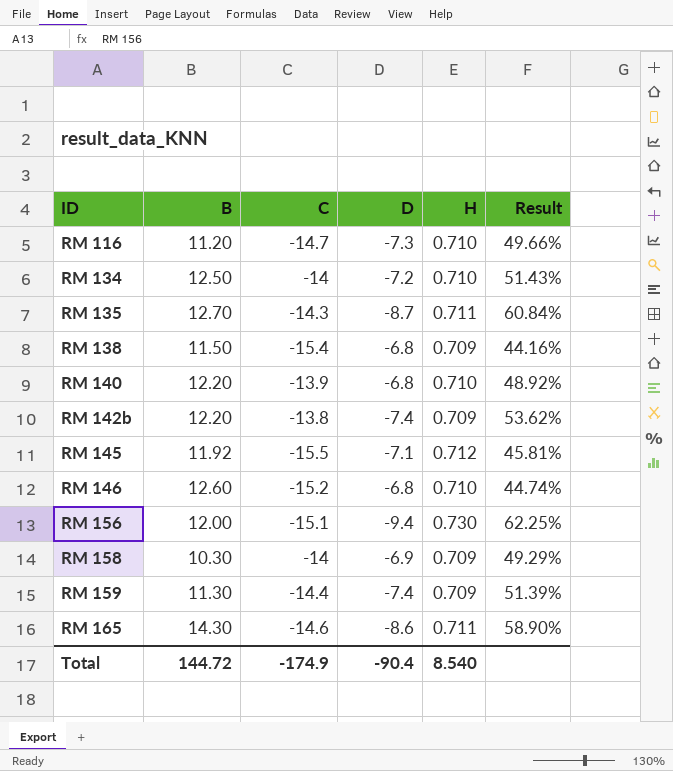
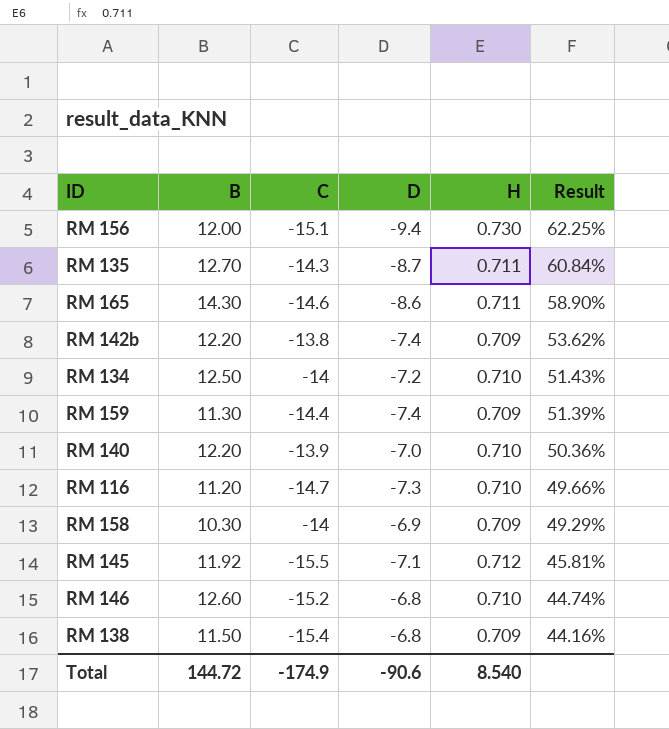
row order: ID ascending -> Result descending
RM 140 | D: -6.8 -> -7.0
RM 140 | Result: 48.92% -> 50.36%
Total | D: -90.4 -> -90.6

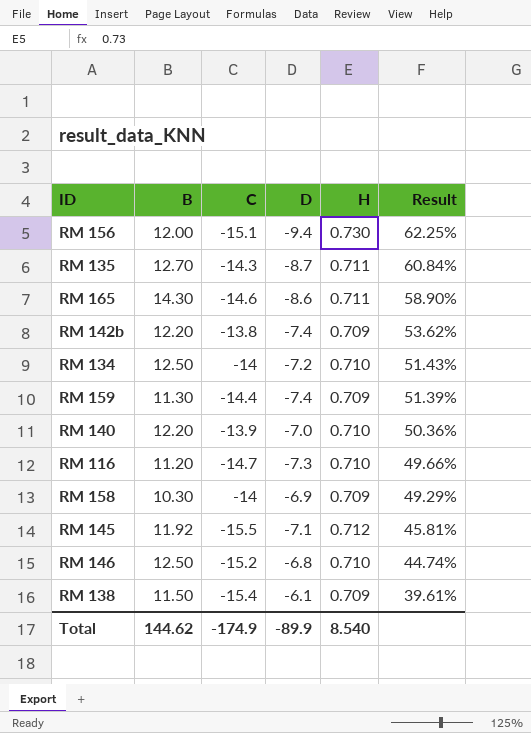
RM 146 | B: 12.60 -> 12.50
RM 138 | D: -6.8 -> -6.1
RM 138 | Result: 44.16% -> 39.61%
Total | B: 144.72 -> 144.62
Total | D: -90.6 -> -89.9

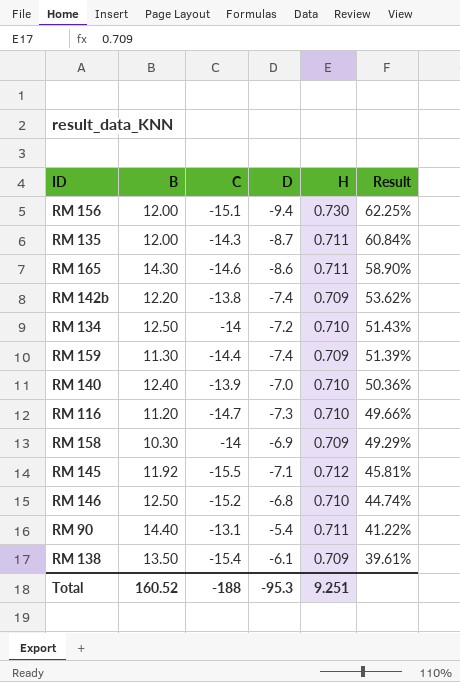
RM 135 | B: 12.70 -> 12.00
RM 140 | B: 12.20 -> 12.40
row RM 90: none -> 14.40 | -13.1 | -5.4 | 0.711 | 41.22%
RM 138 | B: 11.50 -> 13.50
Total | B: 144.62 -> 160.52
Total | C: -174.9 -> -188
Total | D: -89.9 -> -95.3
Total | H: 8.540 -> 9.251

